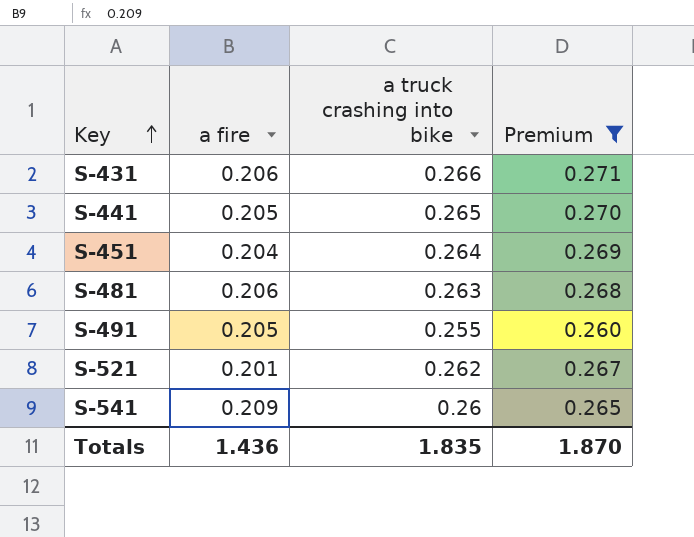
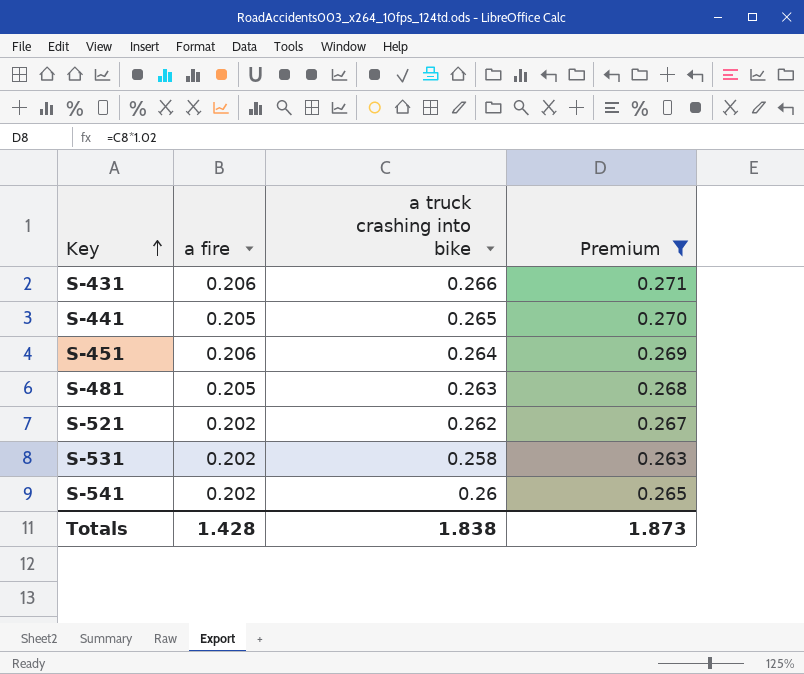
row S-491: 0.205 | 0.255 | 0.260 -> none
S-451 | a fire: 0.204 -> 0.206
S-481 | a fire: 0.206 -> 0.205
S-521 | a fire: 0.201 -> 0.202
row S-531: none -> 0.202 | 0.258 | 0.263
S-541 | a fire: 0.209 -> 0.202
Totals | a fire: 1.436 -> 1.428
Totals | a truck crashing into bike: 1.835 -> 1.838
Totals | Premium: 1.870 -> 1.873

